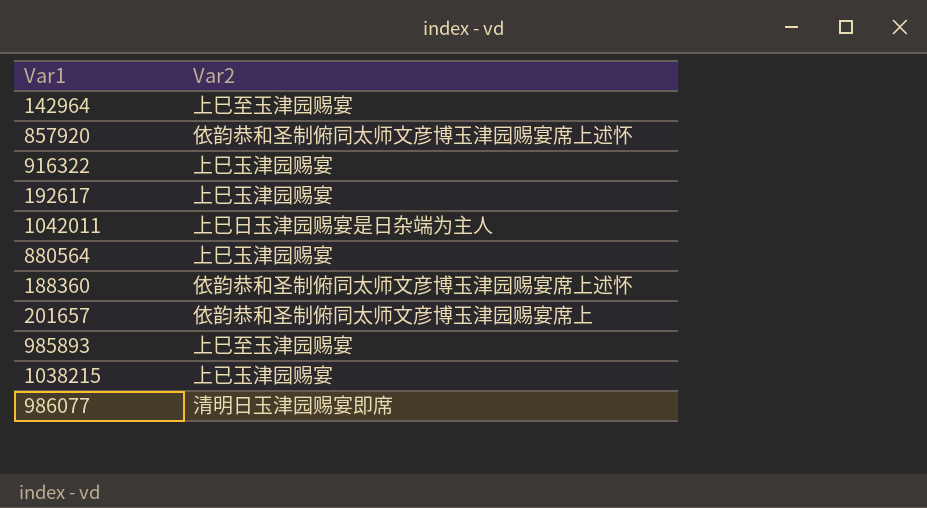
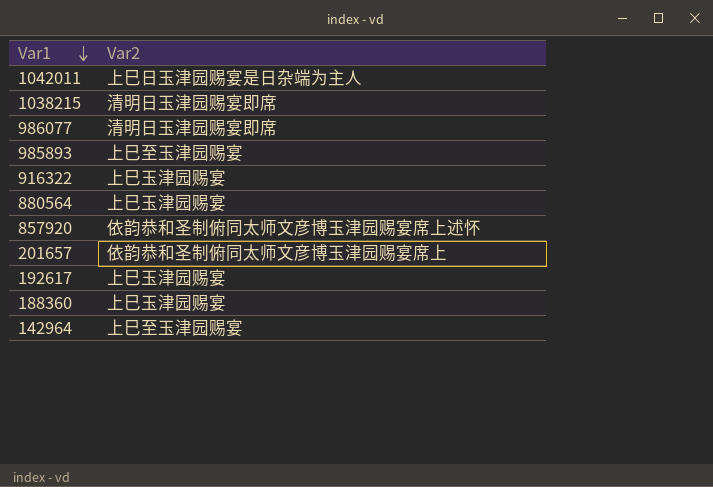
row order: none -> Var1 descending
1038215 | Var2: 上已玉津园赐宴 -> 清明日玉津园赐宴即席
188360 | Var2: 依韵恭和圣制俯同太师文彦博玉津园赐宴席上述怀 -> 上巳玉津园赐宴

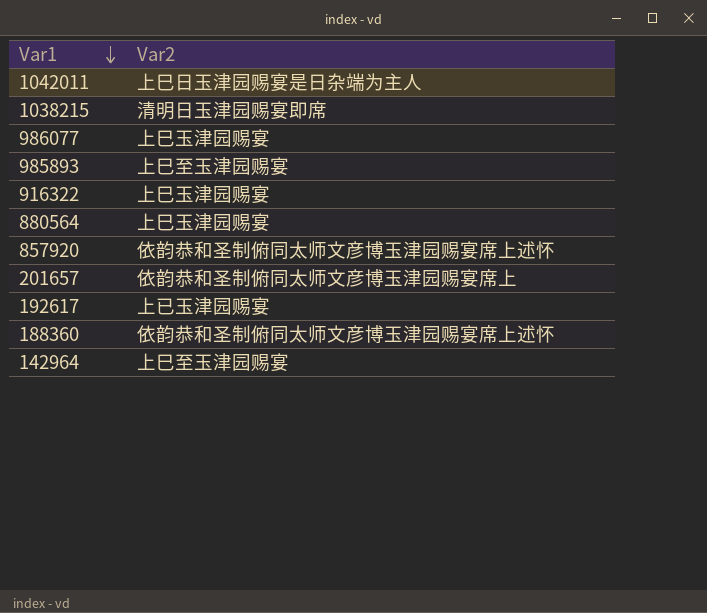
986077 | Var2: 清明日玉津园赐宴即席 -> 上巳玉津园赐宴
192617 | Var2: 上巳玉津园赐宴 -> 上已玉津园赐宴
188360 | Var2: 上巳玉津园赐宴 -> 依韵恭和圣制俯同太师文彦博玉津园赐宴席上述怀

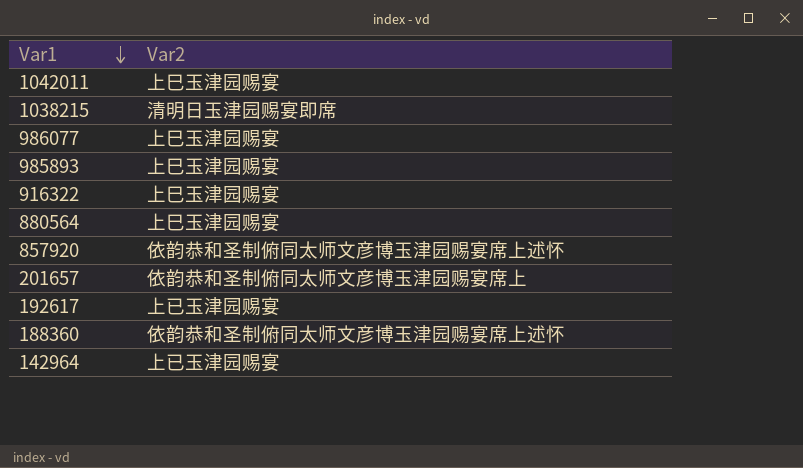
1042011 | Var2: 上巳日玉津园赐宴是日杂端为主人 -> 上巳玉津园赐宴
985893 | Var2: 上巳至玉津园赐宴 -> 上巳玉津园赐宴
142964 | Var2: 上巳至玉津园赐宴 -> 上已玉津园赐宴

